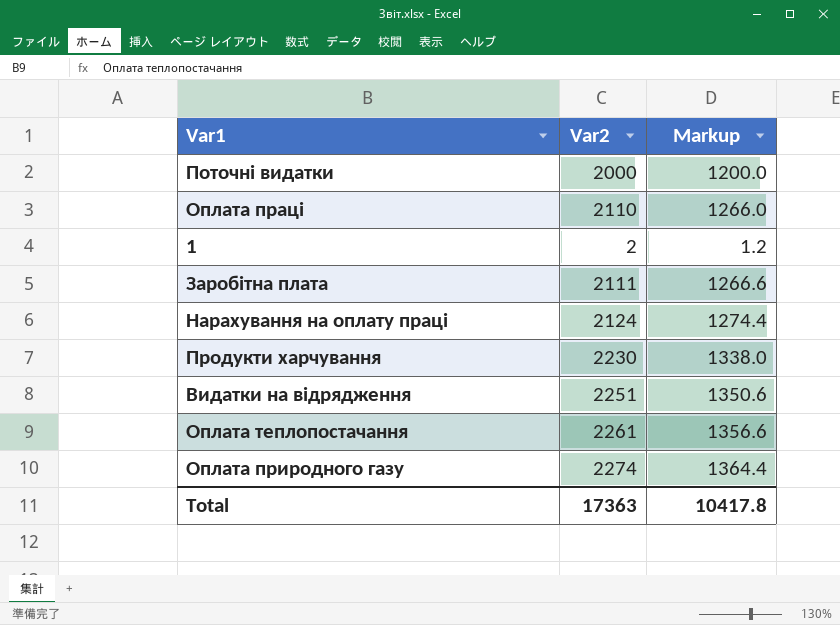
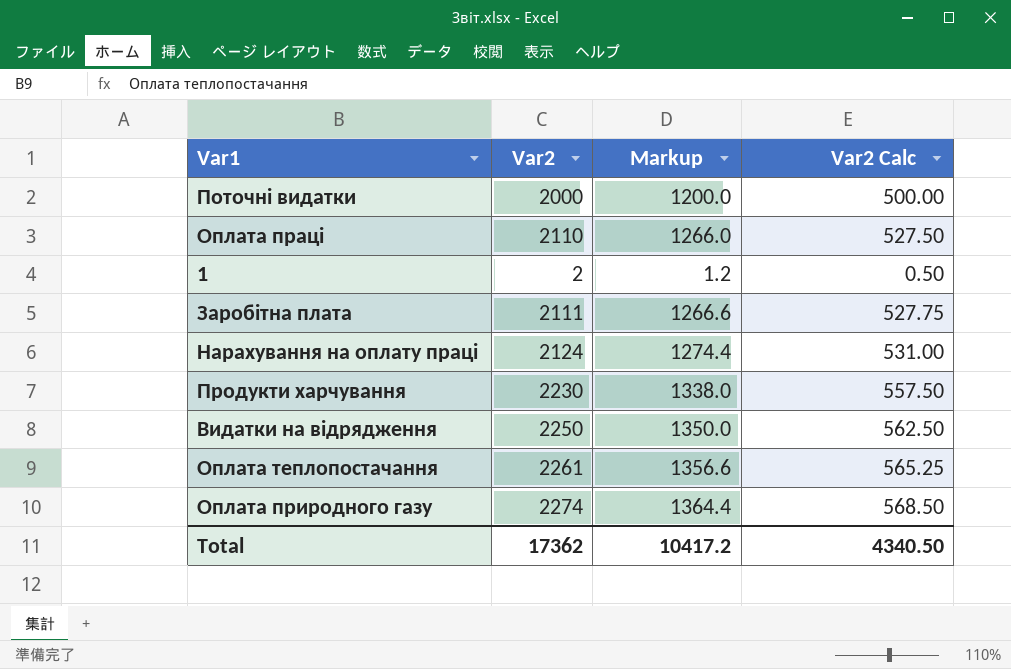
column Var2 Calc | formula: none -> [Var2] * 0.25
Видатки на відрядження | Var2: 2251 -> 2250
Видатки на відрядження | Markup: 1350.6 -> 1350.0
Total | Var2: 17363 -> 17362
Total | Markup: 10417.8 -> 10417.2

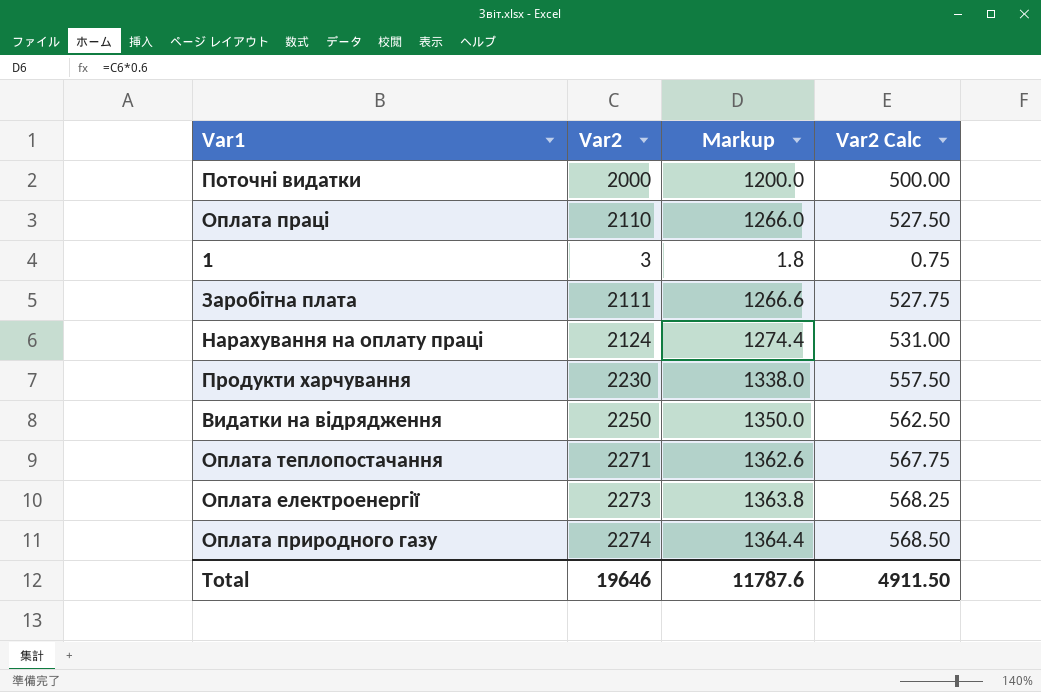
1 | Var2: 2 -> 3
1 | Markup: 1.2 -> 1.8
1 | Var2 Calc: 0.50 -> 0.75
Оплата теплопостачання | Var2: 2261 -> 2271
Оплата теплопостачання | Markup: 1356.6 -> 1362.6
Оплата теплопостачання | Var2 Calc: 565.25 -> 567.75
row Оплата електроенергії: none -> 2273 | 1363.8 | 568.25
Total | Var2: 17362 -> 19646
Total | Markup: 10417.2 -> 11787.6
Total | Var2 Calc: 4340.50 -> 4911.50

